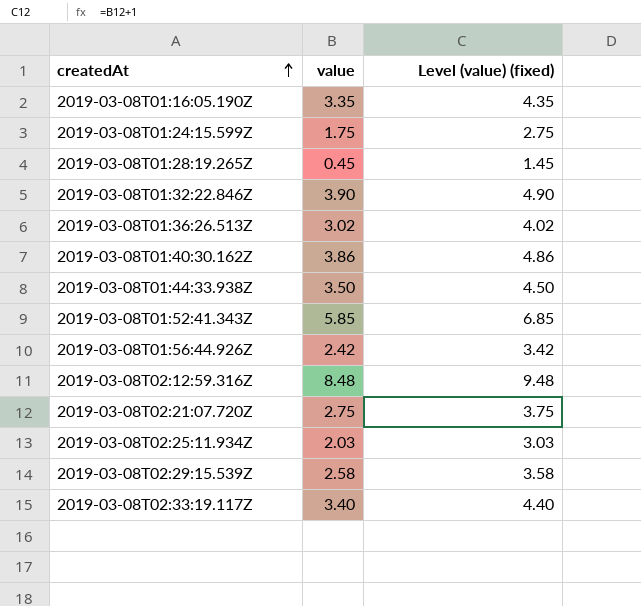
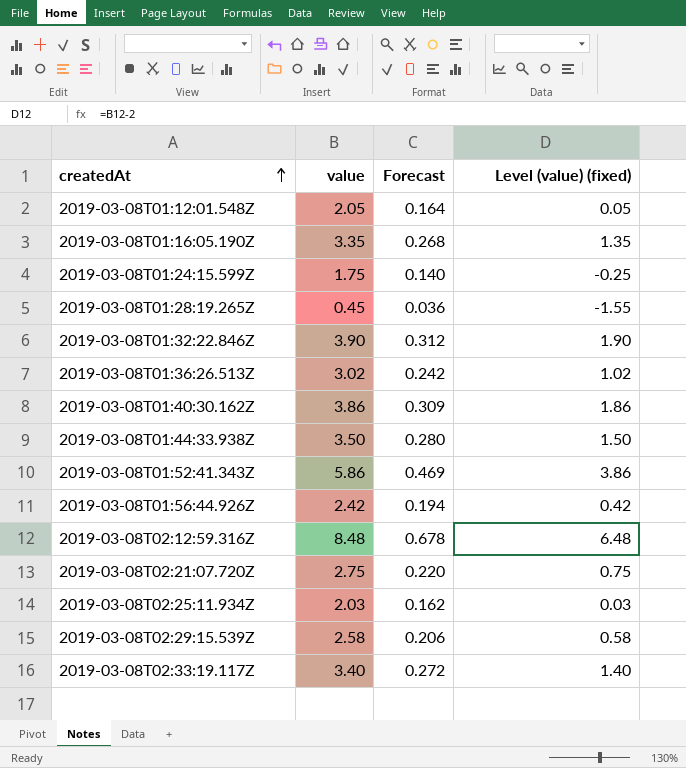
column Forecast | formula: none -> [value] * 0.08
column Level (value) (fixed) | formula: [value] + 1 -> [value] - 2
row 2019-03-08T01:12:01.548Z: none -> 2.05 | 0.164 | 0.05
2019-03-08T01:52:41.343Z | value: 5.85 -> 5.86

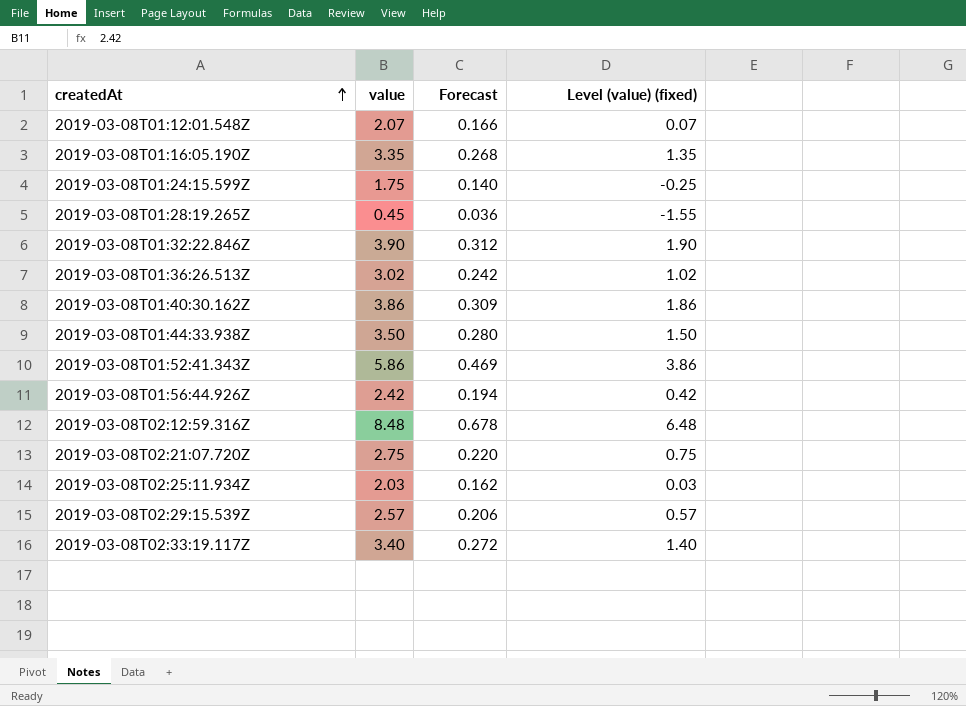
2019-03-08T01:12:01.548Z | value: 2.05 -> 2.07
2019-03-08T01:12:01.548Z | Forecast: 0.164 -> 0.166
2019-03-08T01:12:01.548Z | Level (value) (fixed): 0.05 -> 0.07
2019-03-08T02:29:15.539Z | value: 2.58 -> 2.57
2019-03-08T02:29:15.539Z | Level (value) (fixed): 0.58 -> 0.57

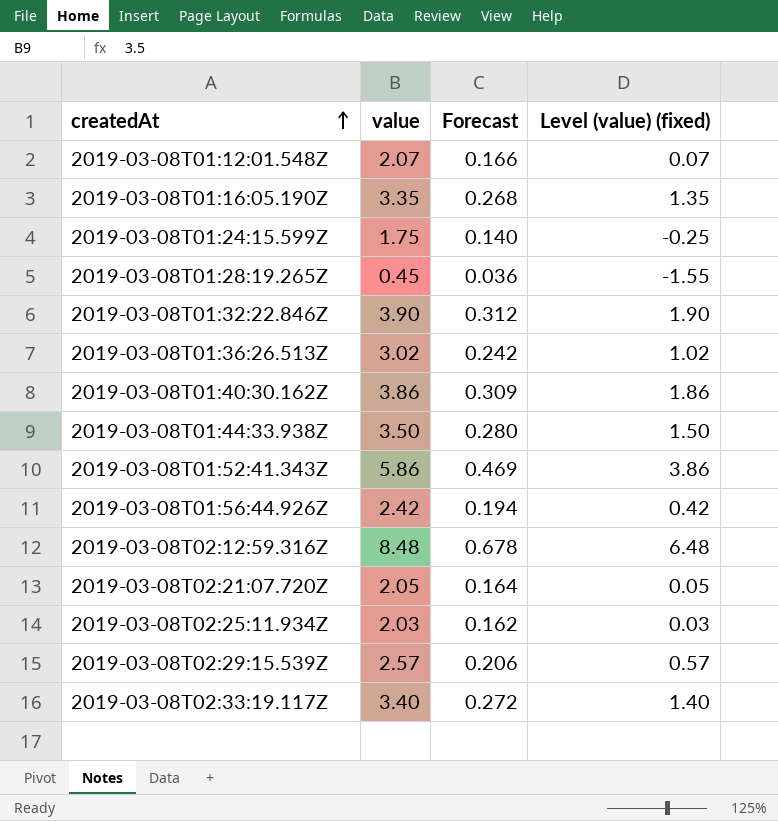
2019-03-08T02:21:07.720Z | value: 2.75 -> 2.05
2019-03-08T02:21:07.720Z | Forecast: 0.220 -> 0.164
2019-03-08T02:21:07.720Z | Level (value) (fixed): 0.75 -> 0.05

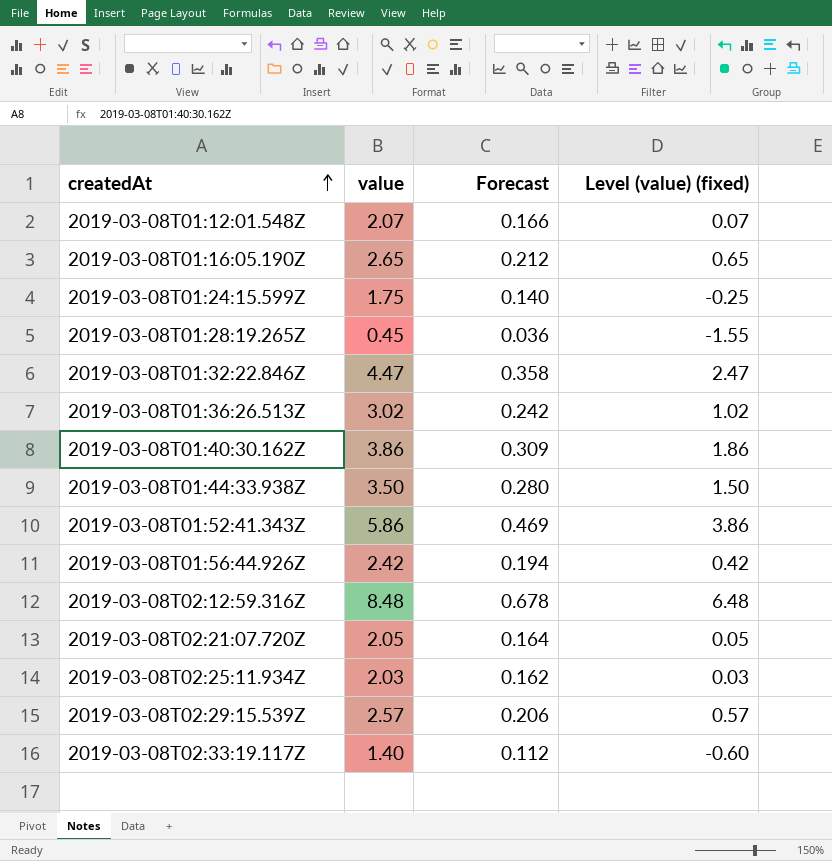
2019-03-08T01:16:05.190Z | value: 3.35 -> 2.65
2019-03-08T01:16:05.190Z | Forecast: 0.268 -> 0.212
2019-03-08T01:16:05.190Z | Level (value) (fixed): 1.35 -> 0.65
2019-03-08T01:32:22.846Z | value: 3.90 -> 4.47
2019-03-08T01:32:22.846Z | Forecast: 0.312 -> 0.358
2019-03-08T01:32:22.846Z | Level (value) (fixed): 1.90 -> 2.47
2019-03-08T02:33:19.117Z | value: 3.40 -> 1.40
2019-03-08T02:33:19.117Z | Forecast: 0.272 -> 0.112
2019-03-08T02:33:19.117Z | Level (value) (fixed): 1.40 -> -0.60

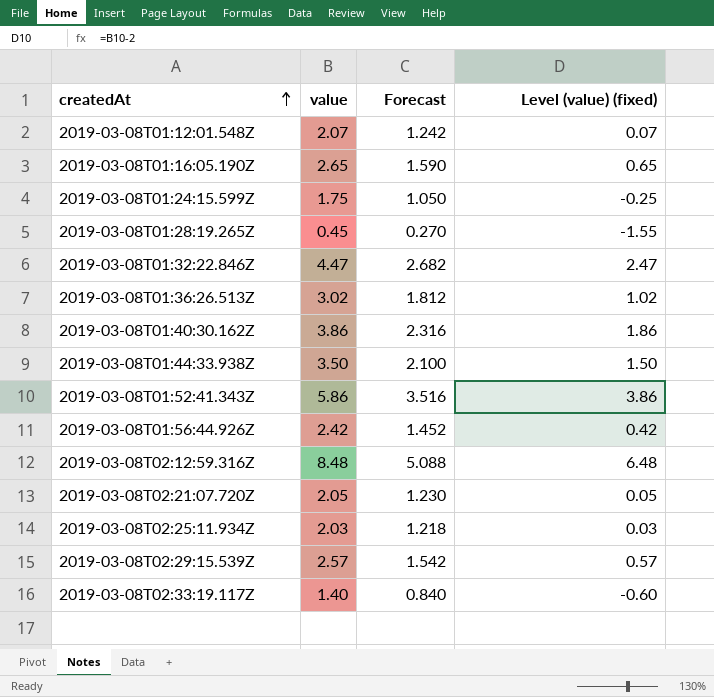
column Forecast | formula: [value] * 0.08 -> [value] * 0.6

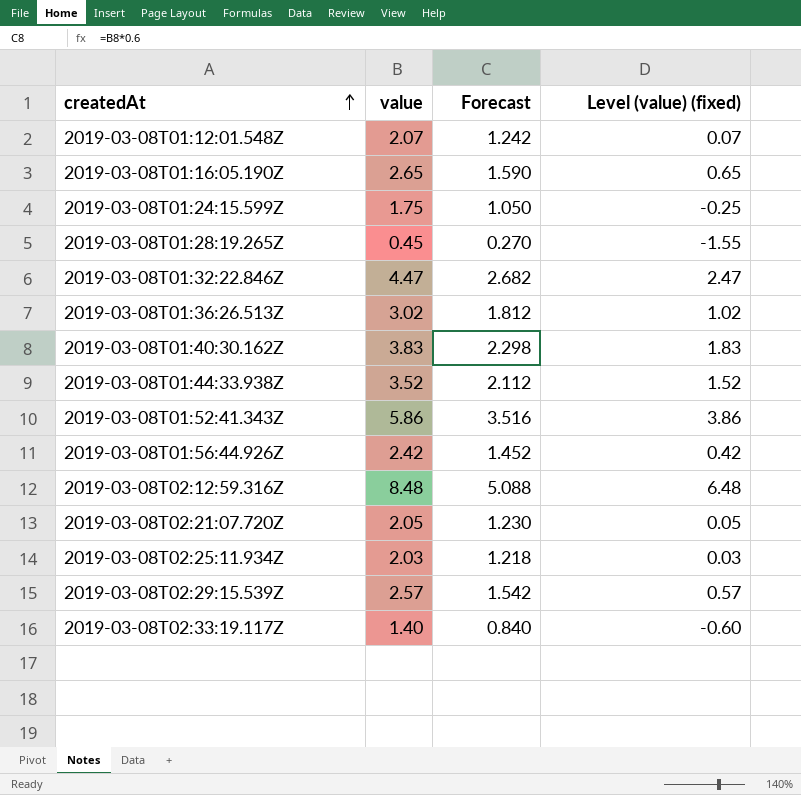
2019-03-08T01:40:30.162Z | value: 3.86 -> 3.83
2019-03-08T01:40:30.162Z | Forecast: 2.316 -> 2.298
2019-03-08T01:40:30.162Z | Level (value) (fixed): 1.86 -> 1.83
2019-03-08T01:44:33.938Z | value: 3.50 -> 3.52
2019-03-08T01:44:33.938Z | Forecast: 2.100 -> 2.112
2019-03-08T01:44:33.938Z | Level (value) (fixed): 1.50 -> 1.52

